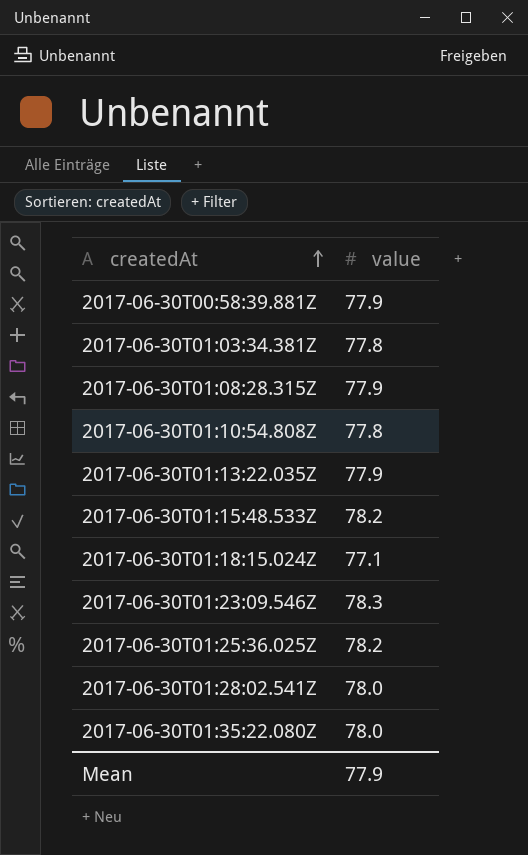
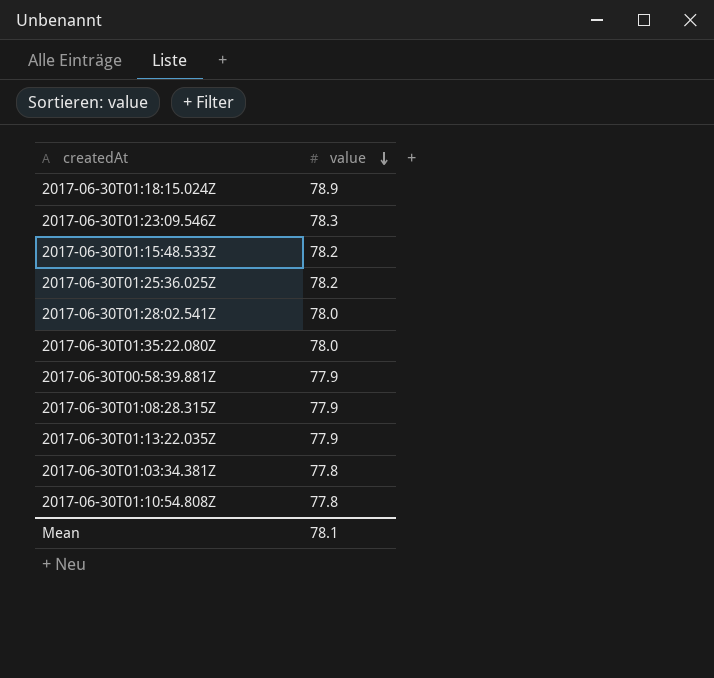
row order: createdAt ascending -> value descending
2017-06-30T01:18:15.024Z | value: 77.1 -> 78.9
Mean | value: 77.9 -> 78.1

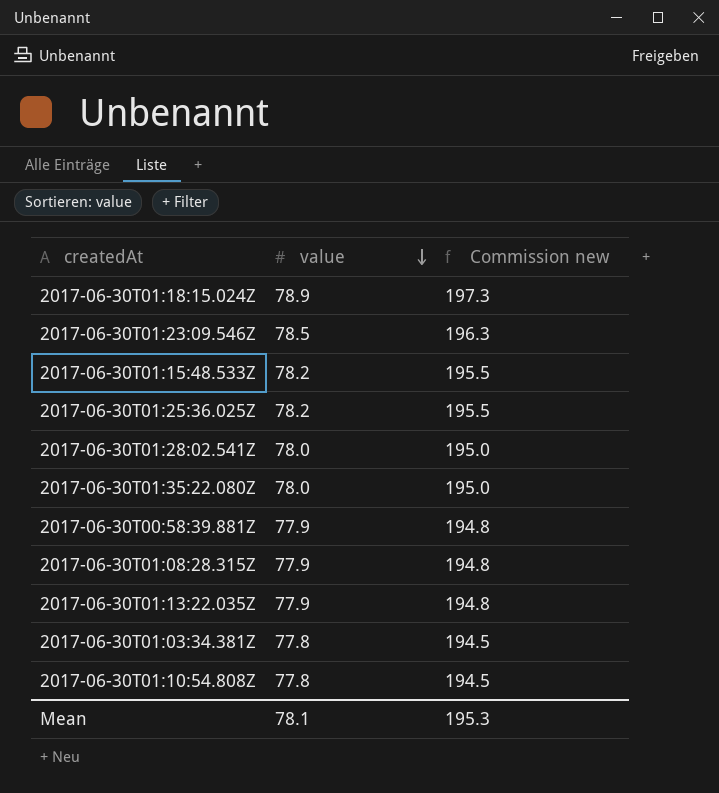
column Commission new | formula: none -> [value] * 2.5
2017-06-30T01:23:09.546Z | value: 78.3 -> 78.5

